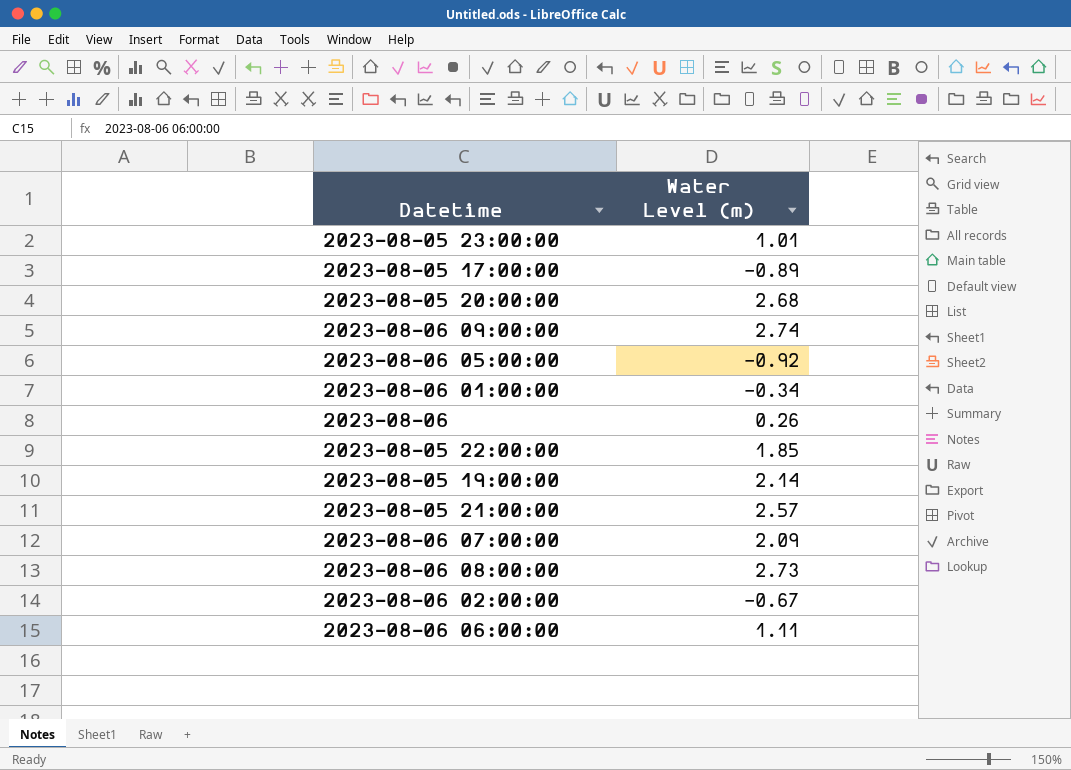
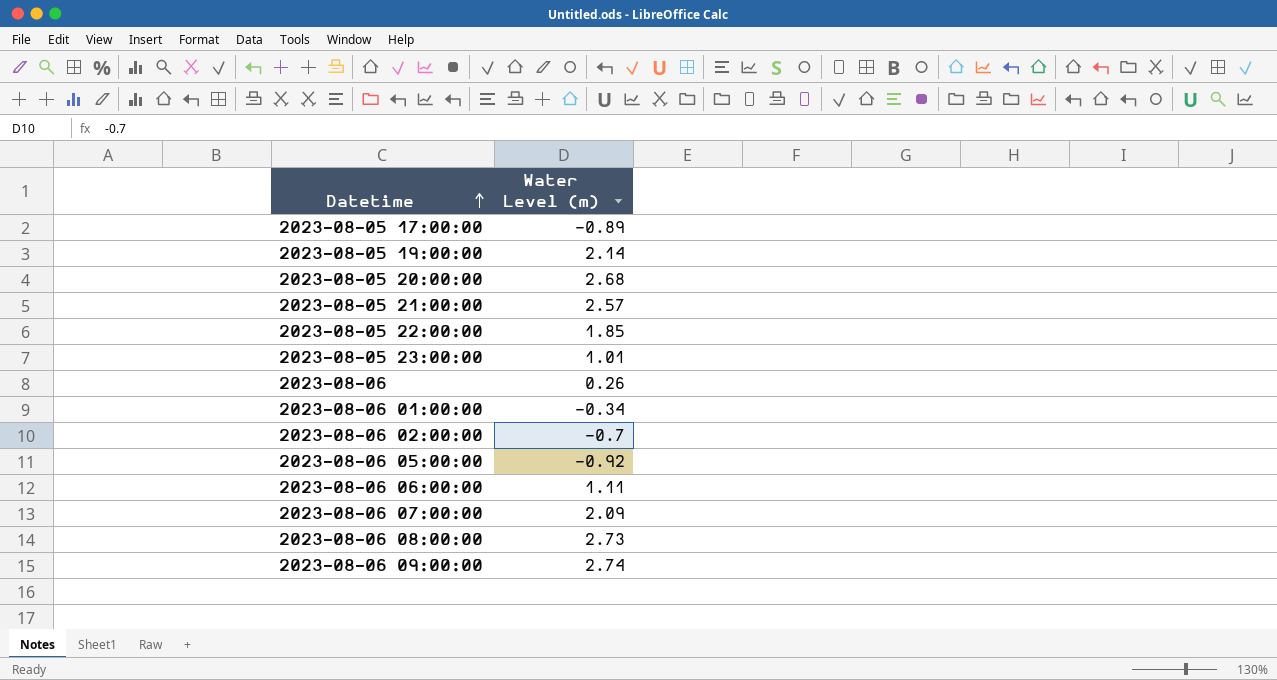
row order: none -> Datetime ascending
2023-08-06 02:00:00 | Water Level (m): -0.67 -> -0.7

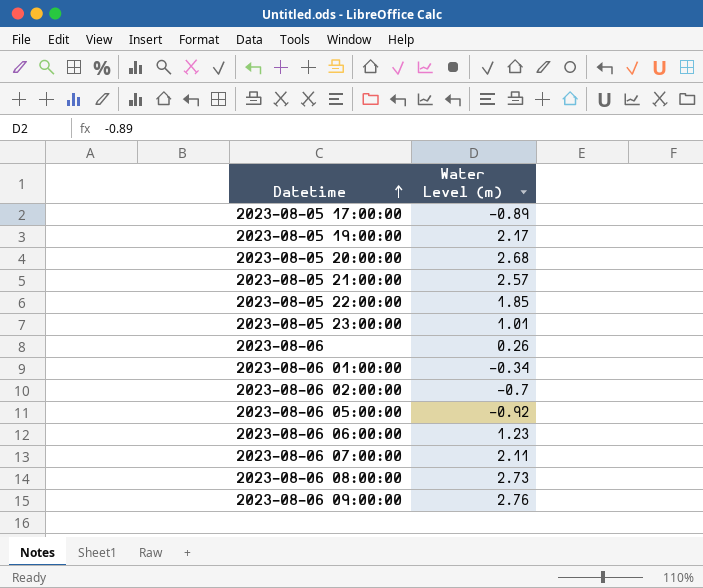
2023-08-05 19:00:00 | Water Level (m): 2.14 -> 2.17
2023-08-06 06:00:00 | Water Level (m): 1.11 -> 1.23
2023-08-06 07:00:00 | Water Level (m): 2.09 -> 2.11
2023-08-06 09:00:00 | Water Level (m): 2.74 -> 2.76

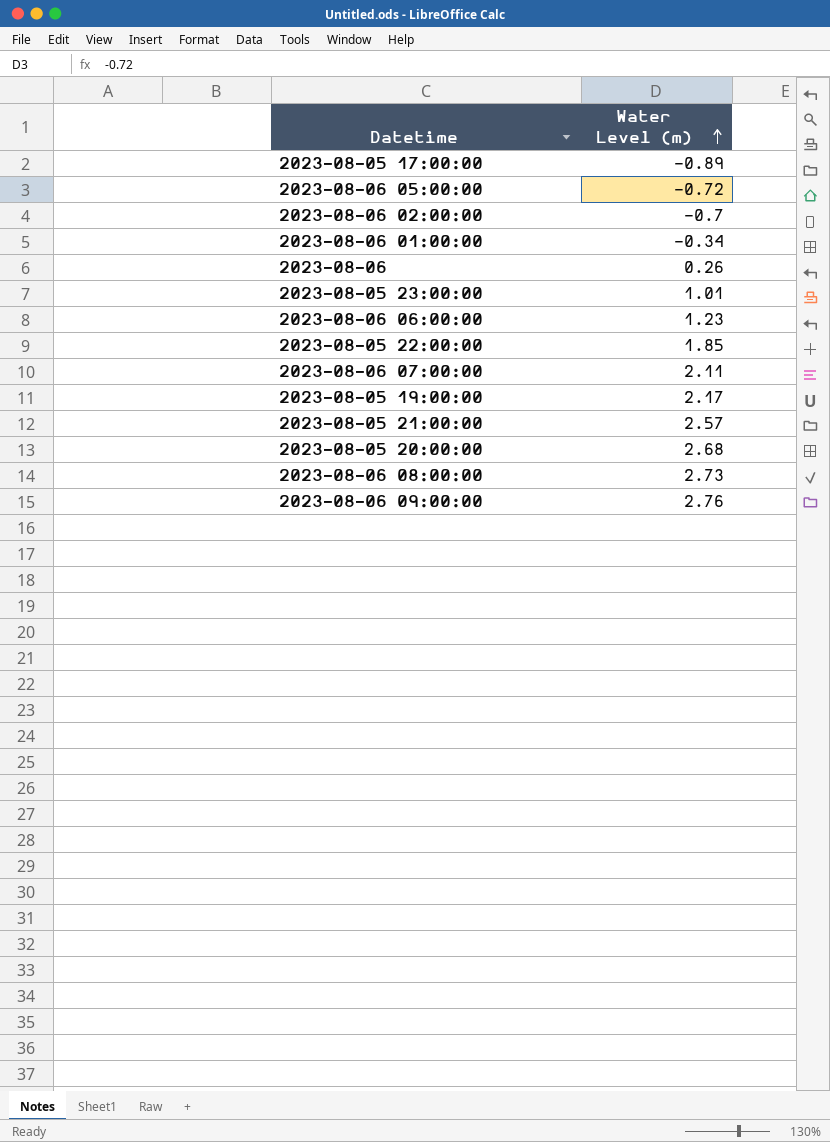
row order: Datetime ascending -> Water Level (m) ascending
2023-08-06 05:00:00 | Water Level (m): -0.92 -> -0.72

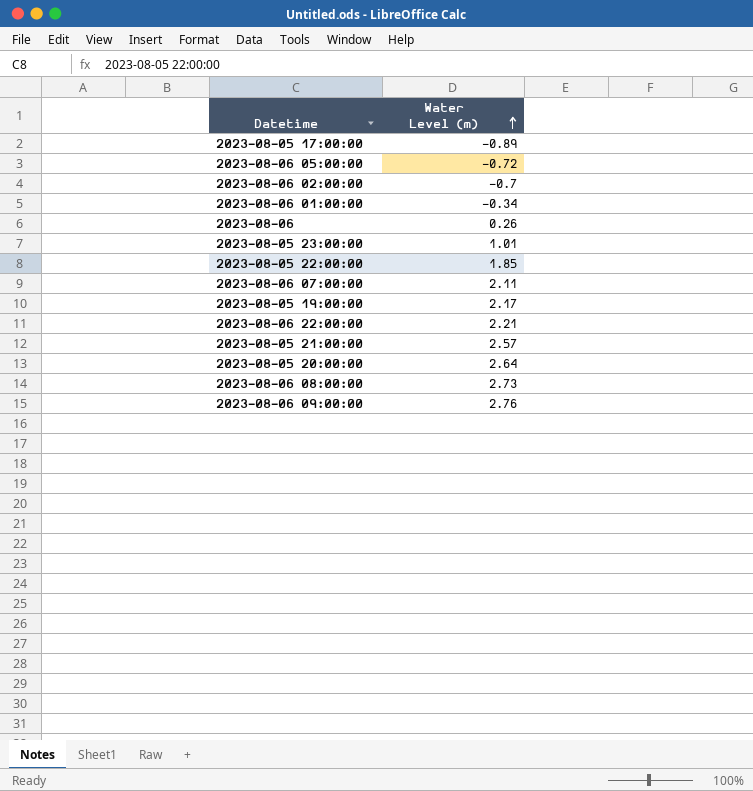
row 2023-08-06 06:00:00: 1.23 -> none
row 2023-08-06 22:00:00: none -> 2.21
2023-08-05 20:00:00 | Water Level (m): 2.68 -> 2.64

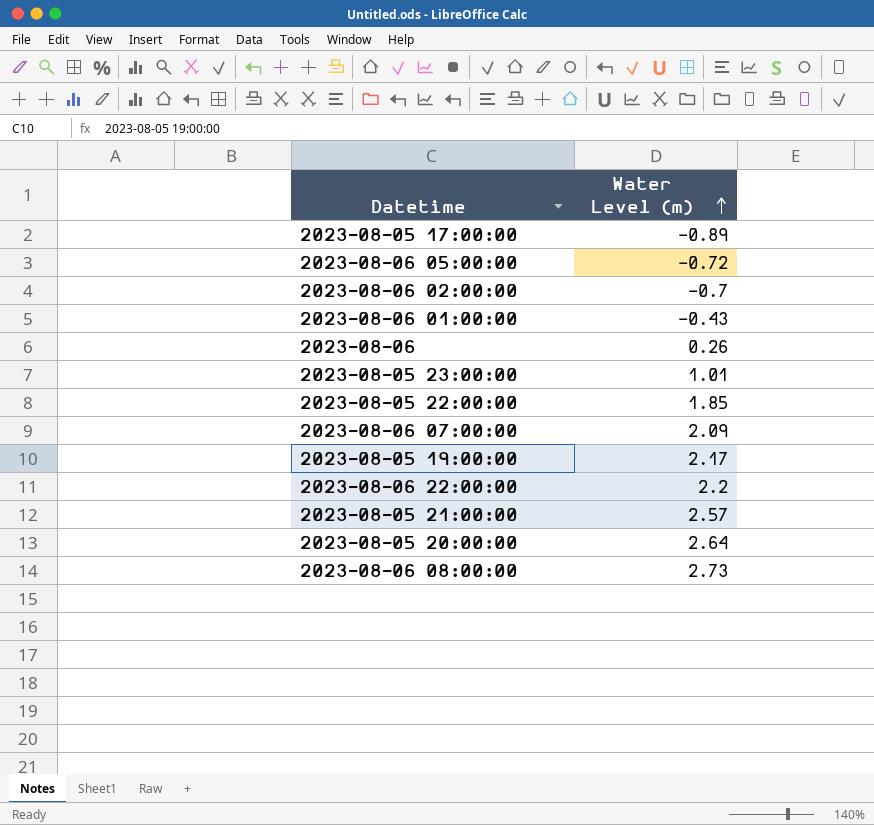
row 2023-08-06 09:00:00: 2.76 -> none
2023-08-06 01:00:00 | Water Level (m): -0.34 -> -0.43
2023-08-06 07:00:00 | Water Level (m): 2.11 -> 2.09
2023-08-06 22:00:00 | Water Level (m): 2.21 -> 2.2

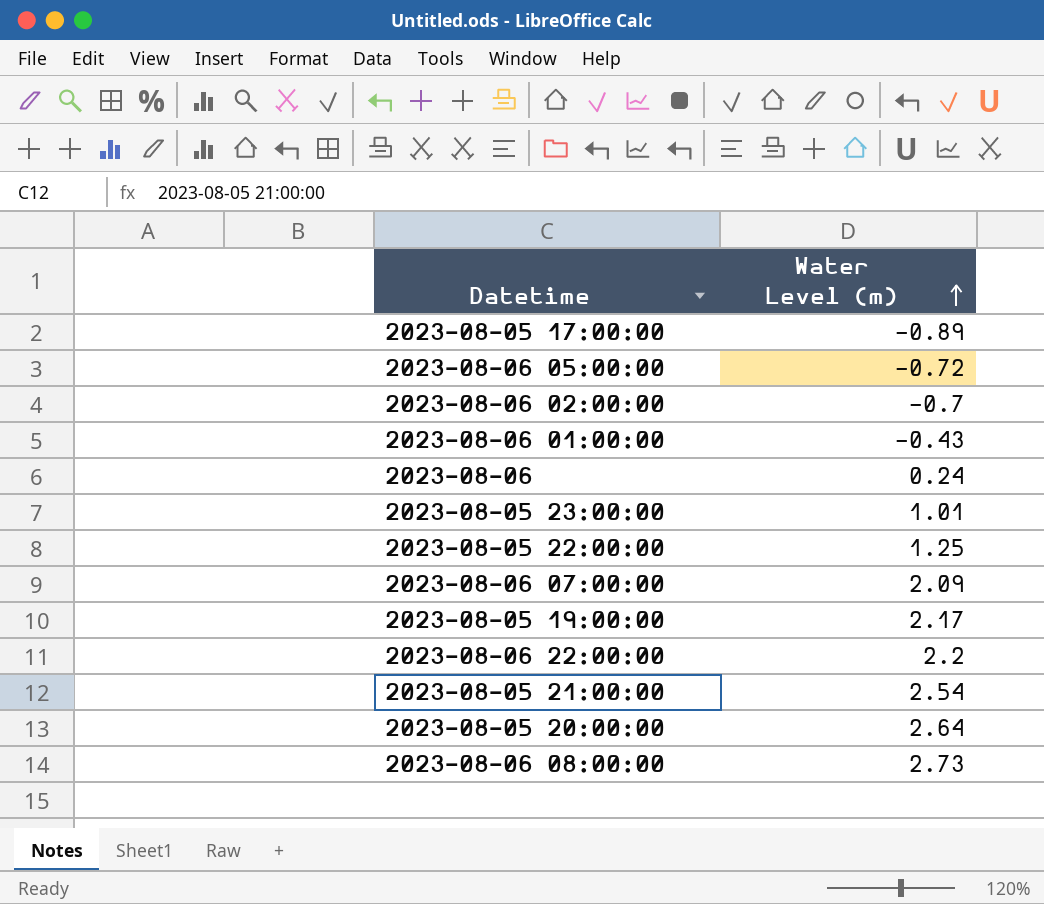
2023-08-06 | Water Level (m): 0.26 -> 0.24
2023-08-05 22:00:00 | Water Level (m): 1.85 -> 1.25
2023-08-05 21:00:00 | Water Level (m): 2.57 -> 2.54

